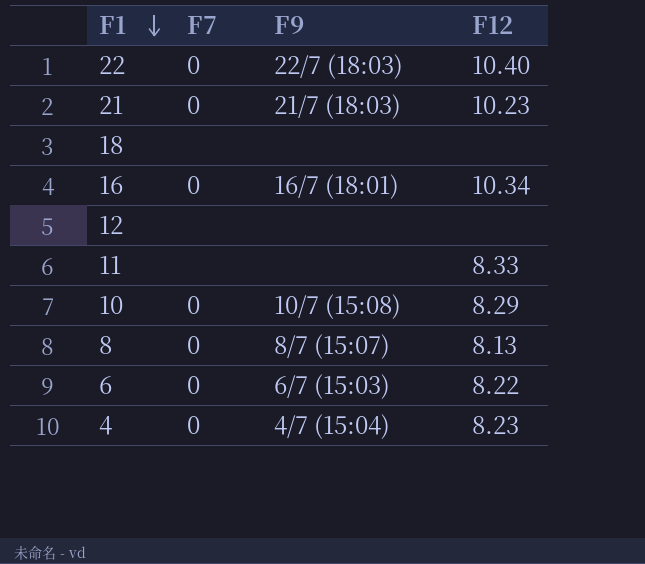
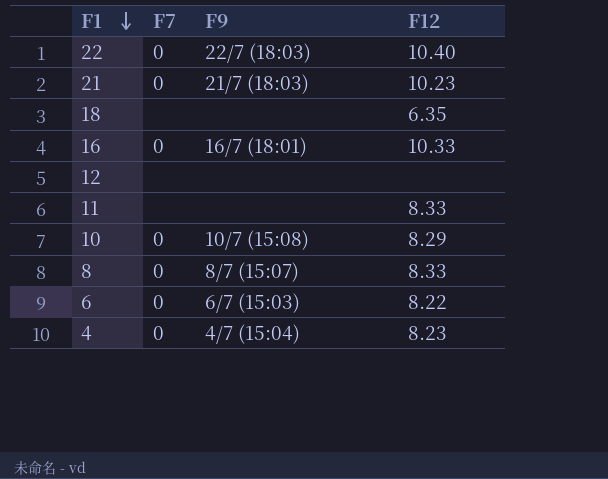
18 | F12: none -> 6.35
16 | F12: 10.34 -> 10.33
8 | F12: 8.13 -> 8.33

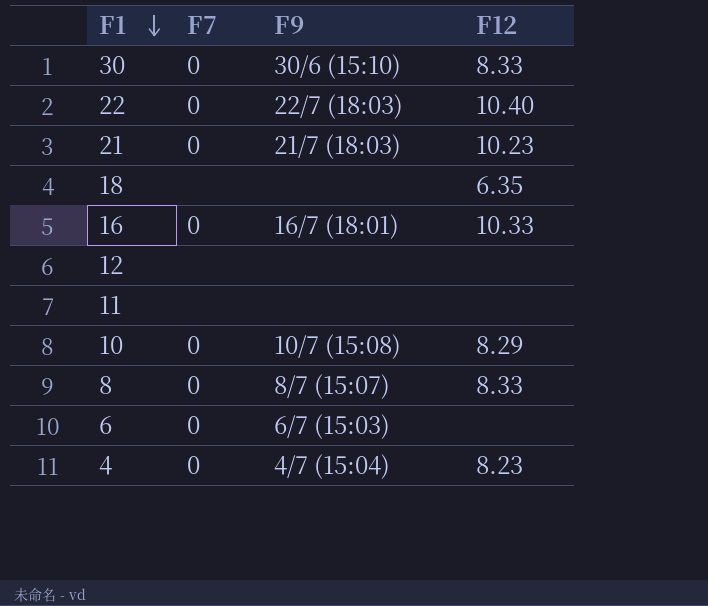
row 30: none -> 0 | 30/6 (15:10) | 8.33
11 | F12: 8.33 -> none
6 | F12: 8.22 -> none

